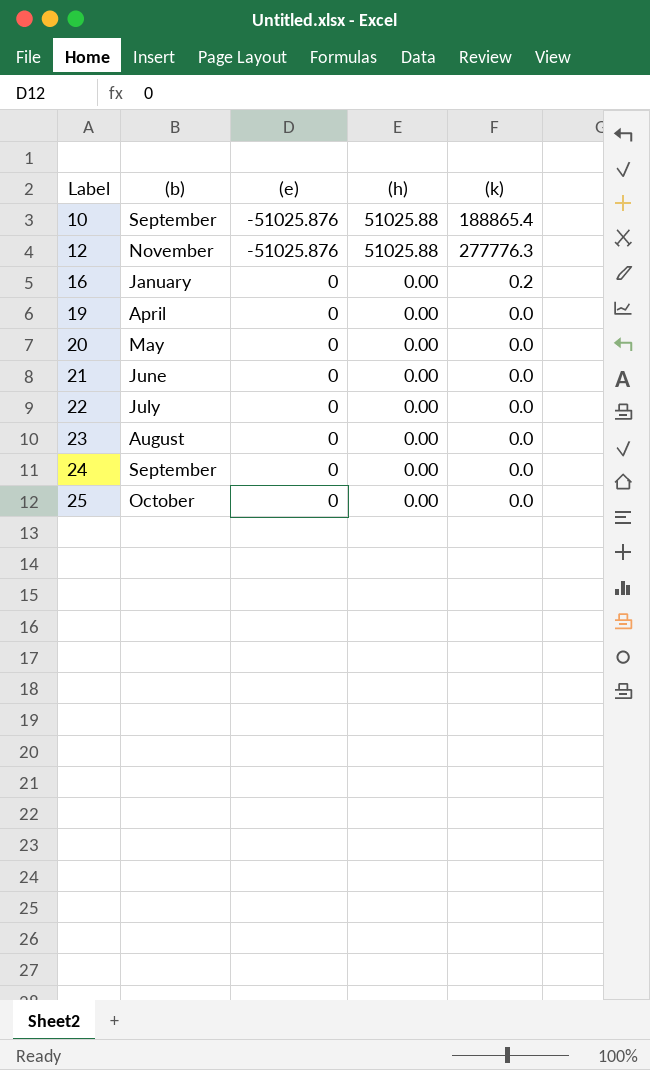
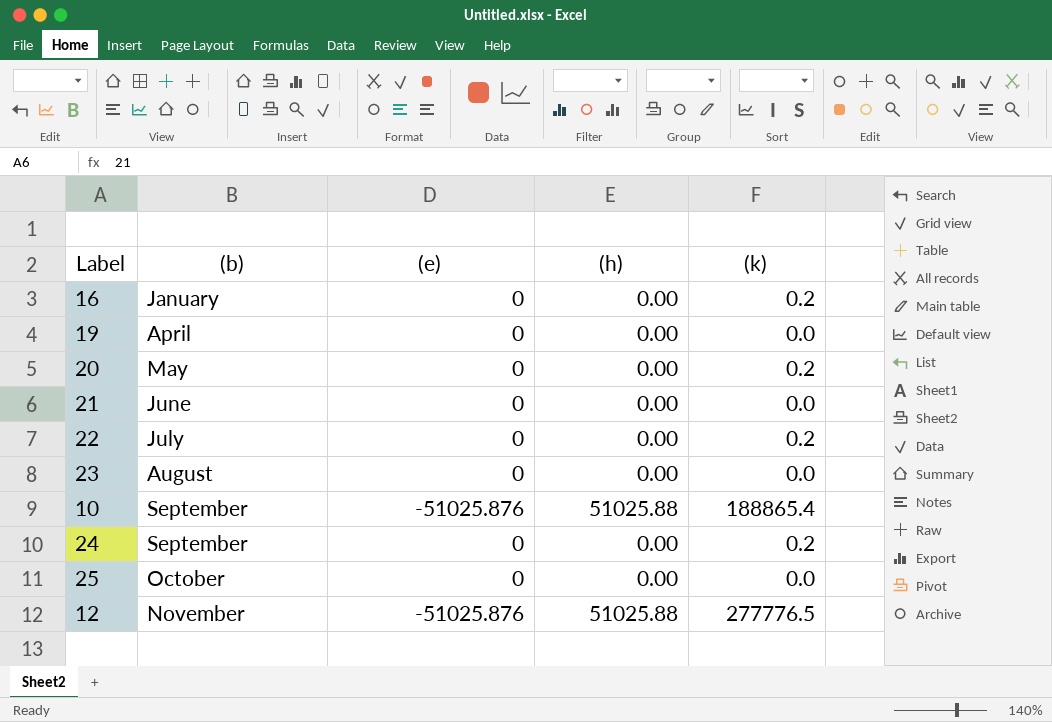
row order: Label ascending -> (b) ascending
20 | (k): 0.0 -> 0.2
22 | (k): 0.0 -> 0.2
24 | (k): 0.0 -> 0.2
12 | (k): 277776.3 -> 277776.5

